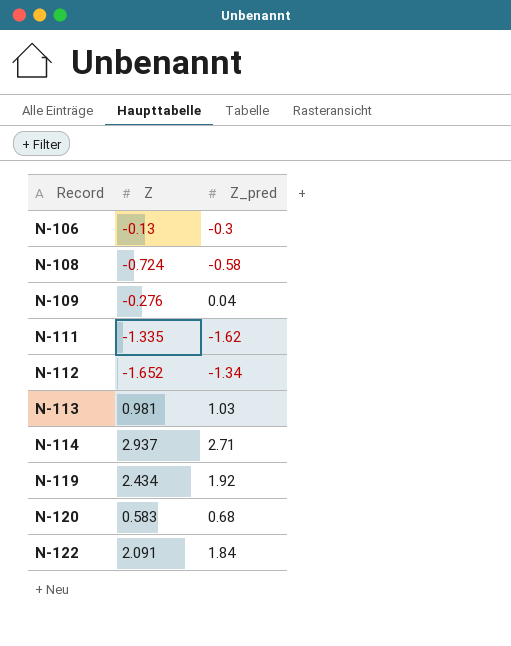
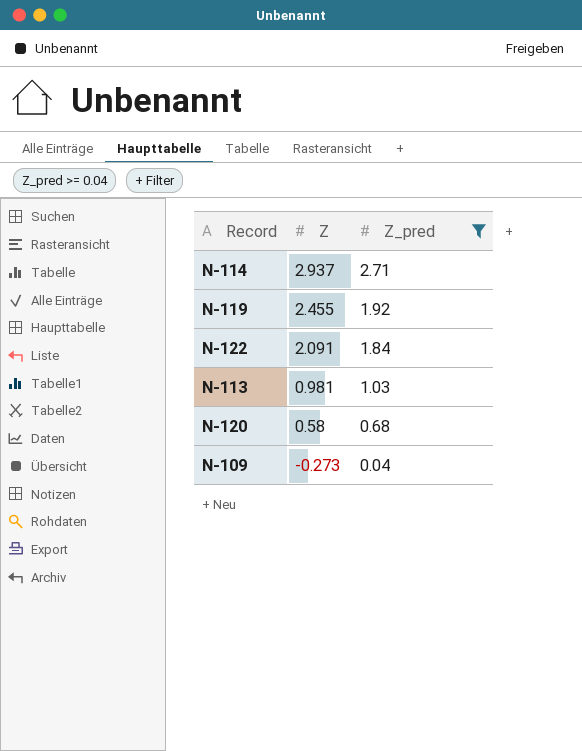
filter: none -> Z_pred >= 0.04
row order: Record ascending -> Z descending
N-119 | Z: 2.434 -> 2.455
N-120 | Z: 0.583 -> 0.58
N-109 | Z: -0.276 -> -0.273

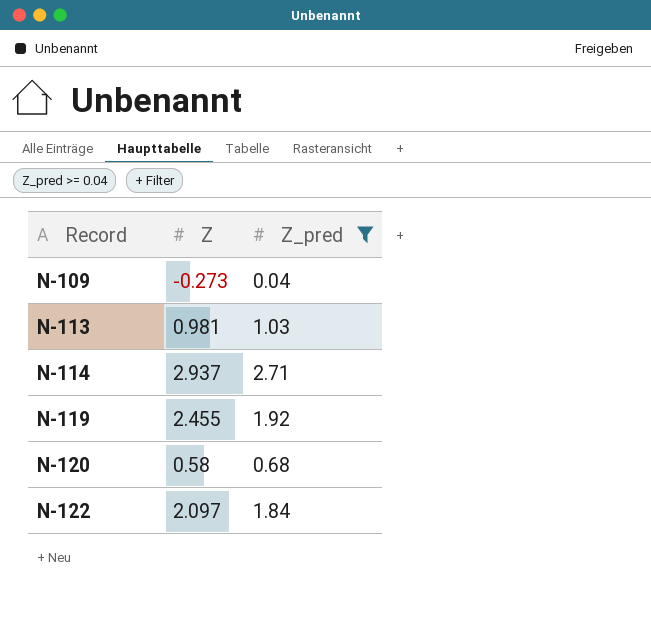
row order: Z descending -> Record ascending
N-122 | Z: 2.091 -> 2.097

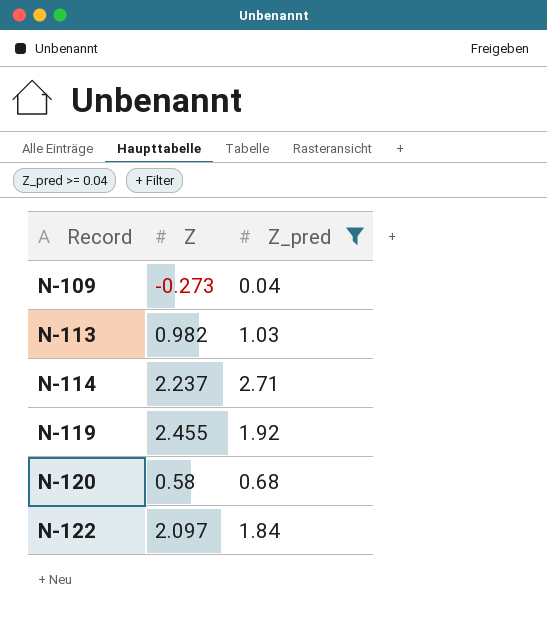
N-113 | Z: 0.981 -> 0.982
N-114 | Z: 2.937 -> 2.237

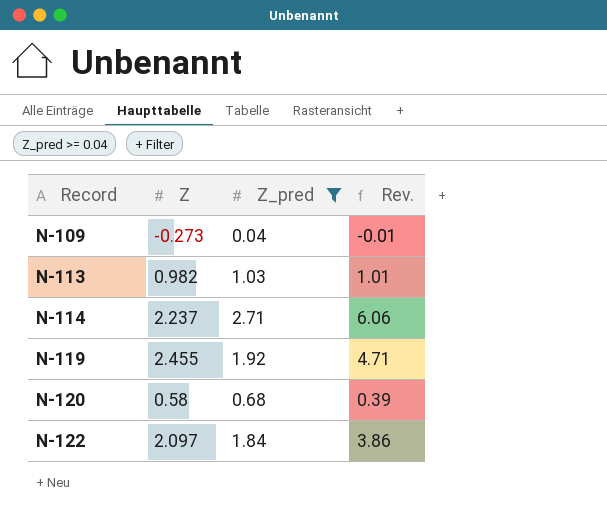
column Rev. | formula: none -> [Z] * [Z_pred]

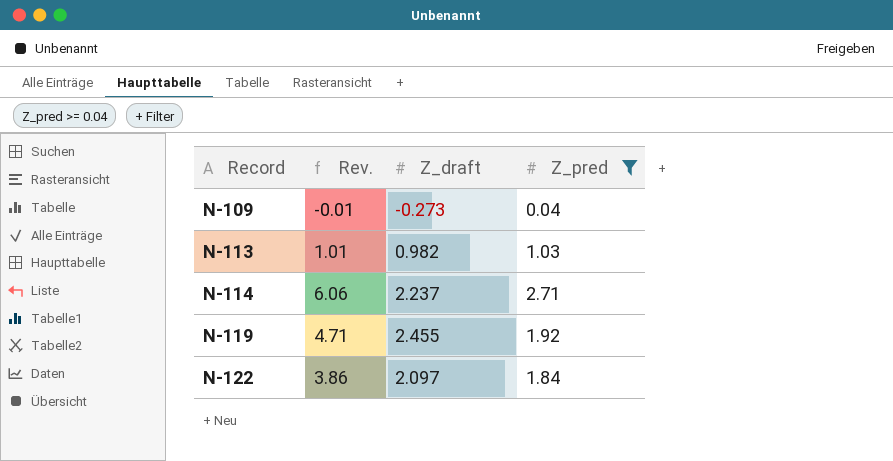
column Rev. | position: 4 -> 2
column name: Z -> Z_draft
row N-120: 0.58 | 0.68 | 0.39 -> none

